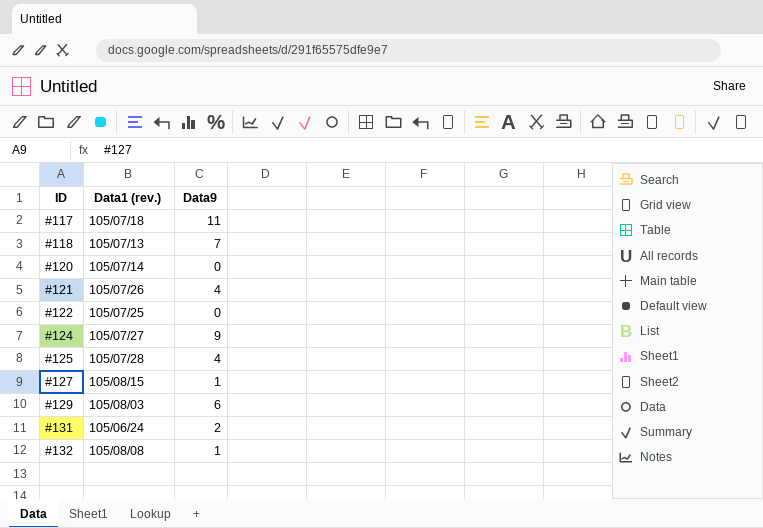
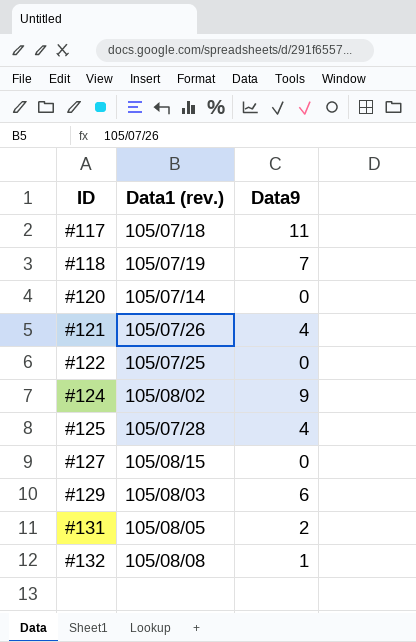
#118 | Data1 (rev.): 105/07/13 -> 105/07/19
#124 | Data1 (rev.): 105/07/27 -> 105/08/02
#127 | Data9: 1 -> 0
#131 | Data1 (rev.): 105/06/24 -> 105/08/05

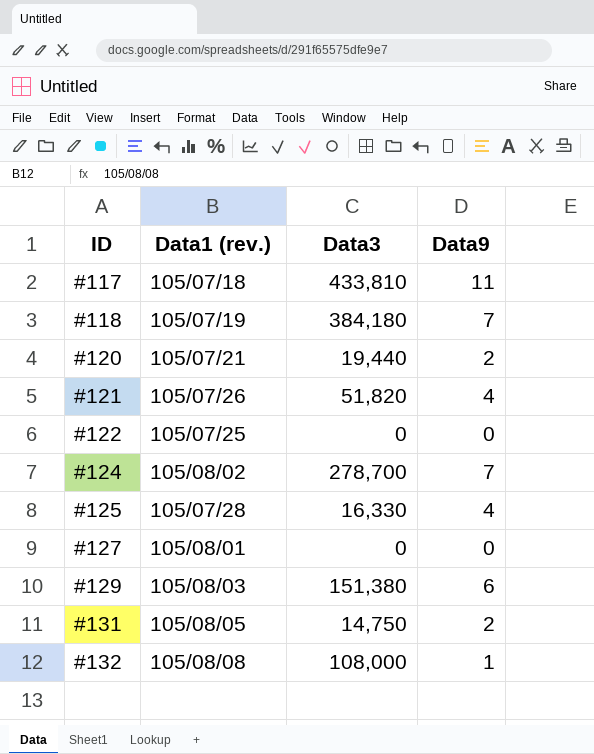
column Data3 | position: none -> 3
#120 | Data1 (rev.): 105/07/14 -> 105/07/21
#120 | Data9: 0 -> 2
#124 | Data9: 9 -> 7
#127 | Data1 (rev.): 105/08/15 -> 105/08/01

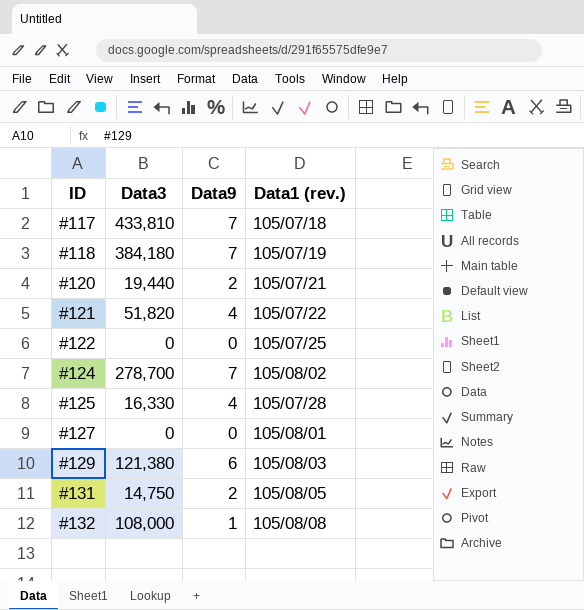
column Data1 (rev.) | position: 2 -> 4
#117 | Data9: 11 -> 7
#121 | Data1 (rev.): 105/07/26 -> 105/07/22
#129 | Data3: 151,380 -> 121,380

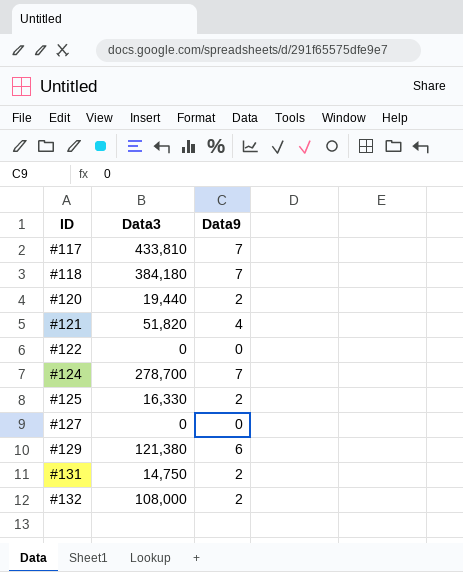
column Data1 (rev.) | position: 4 -> none
#125 | Data9: 4 -> 2
#132 | Data9: 1 -> 2

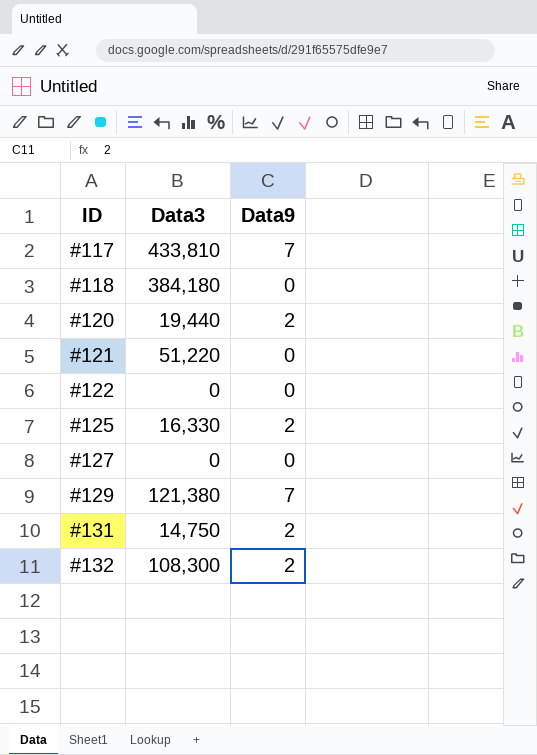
row #124: 278,700 | 7 -> none
#118 | Data9: 7 -> 0
#121 | Data3: 51,820 -> 51,220
#121 | Data9: 4 -> 0
#129 | Data9: 6 -> 7
#132 | Data3: 108,000 -> 108,300

